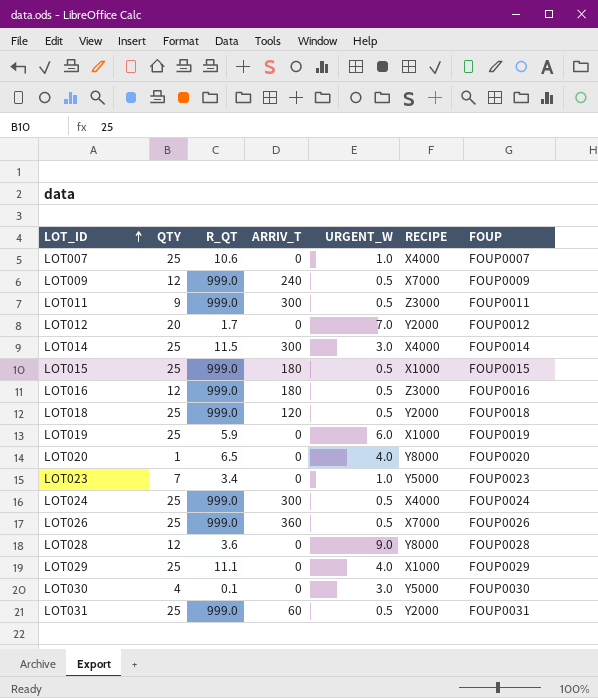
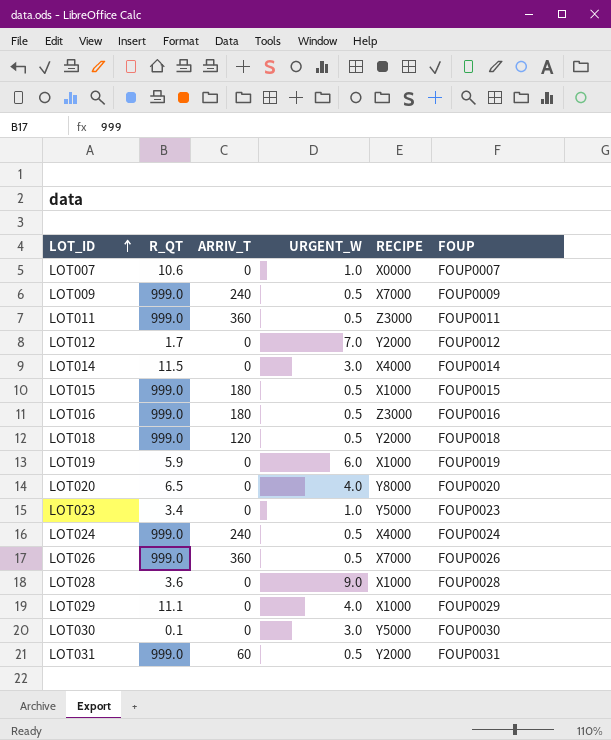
column QTY | position: 2 -> none
LOT007 | RECIPE: X4000 -> X0000
LOT011 | ARRIV_T: 300 -> 360
LOT014 | ARRIV_T: 300 -> 0
LOT024 | ARRIV_T: 300 -> 240
LOT028 | RECIPE: Y8000 -> X1000

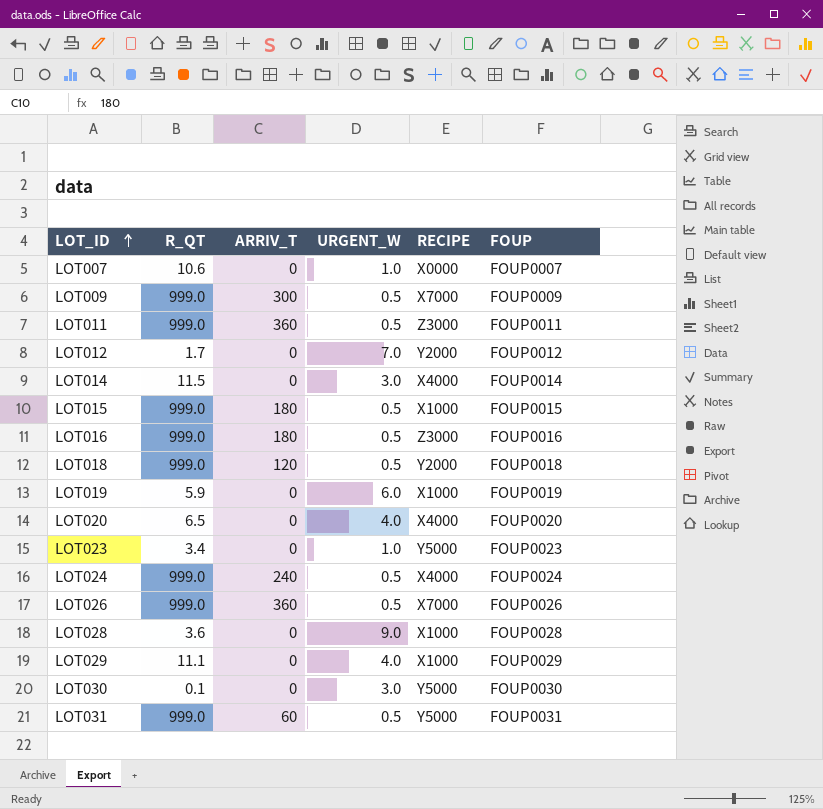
LOT009 | ARRIV_T: 240 -> 300
LOT020 | RECIPE: Y8000 -> X4000
LOT031 | RECIPE: Y2000 -> Y5000

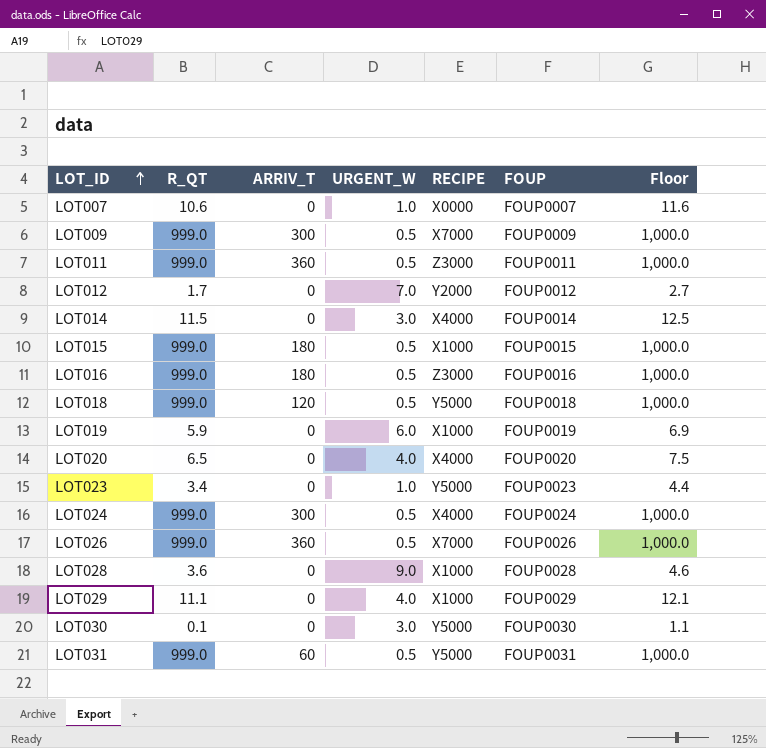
column Floor | formula: none -> [R_QT] + 1
LOT018 | RECIPE: Y2000 -> Y5000
LOT024 | ARRIV_T: 240 -> 300

